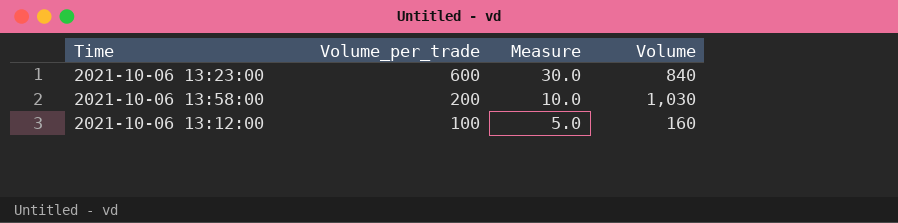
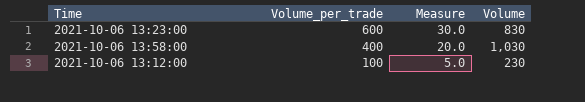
2021-10-06 13:23:00 | Volume: 840 -> 830
2021-10-06 13:58:00 | Volume_per_trade: 200 -> 400
2021-10-06 13:58:00 | Measure: 10.0 -> 20.0
2021-10-06 13:12:00 | Volume: 160 -> 230

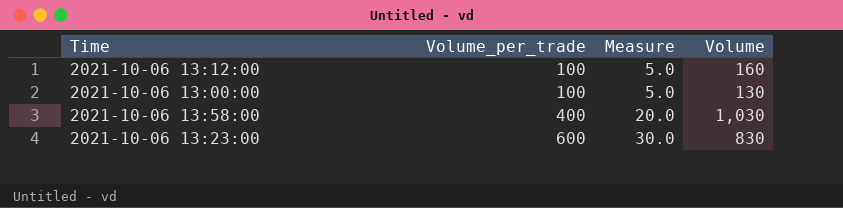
row order: Volume_per_trade descending -> Volume_per_trade ascending
2021-10-06 13:12:00 | Volume: 230 -> 160
row 2021-10-06 13:00:00: none -> 100 | 5.0 | 130

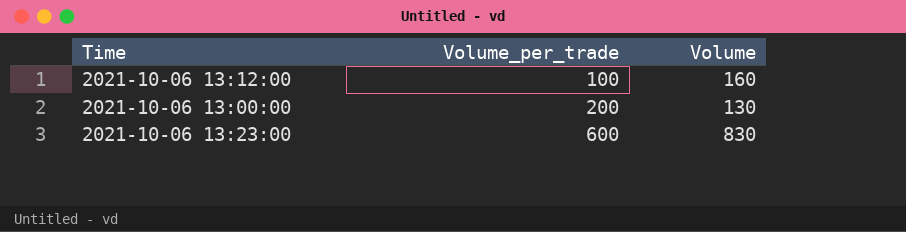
column Measure | formula: [Volume_per_trade] * 0.05 -> none
row 2021-10-06 13:58:00: 400 | 20.0 | 1,030 -> none
2021-10-06 13:00:00 | Volume_per_trade: 100 -> 200

